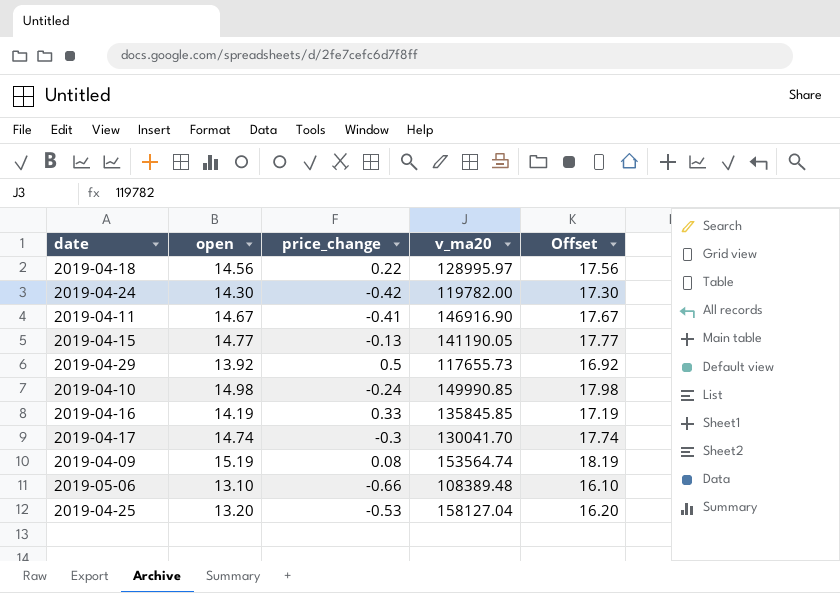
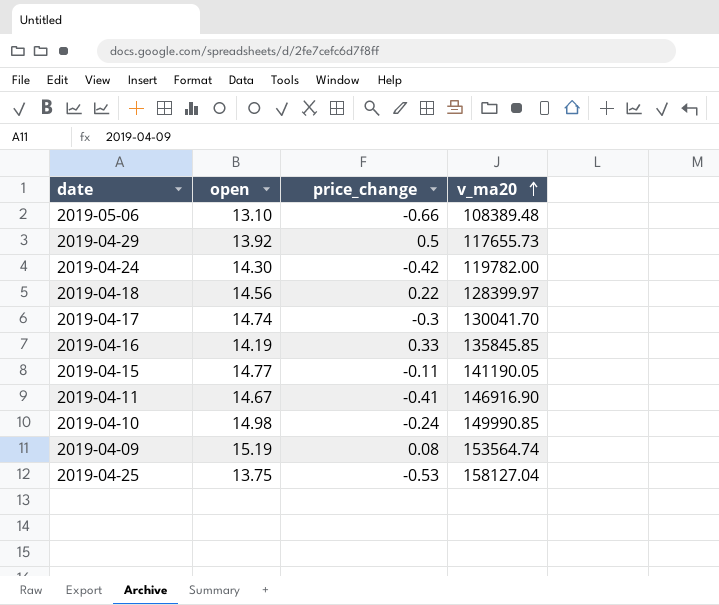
row order: none -> v_ma20 ascending
column Offset | formula: [open] + 3 -> none
2019-04-18 | v_ma20: 128995.97 -> 128399.97
2019-04-15 | price_change: -0.13 -> -0.11
2019-04-25 | open: 13.20 -> 13.75

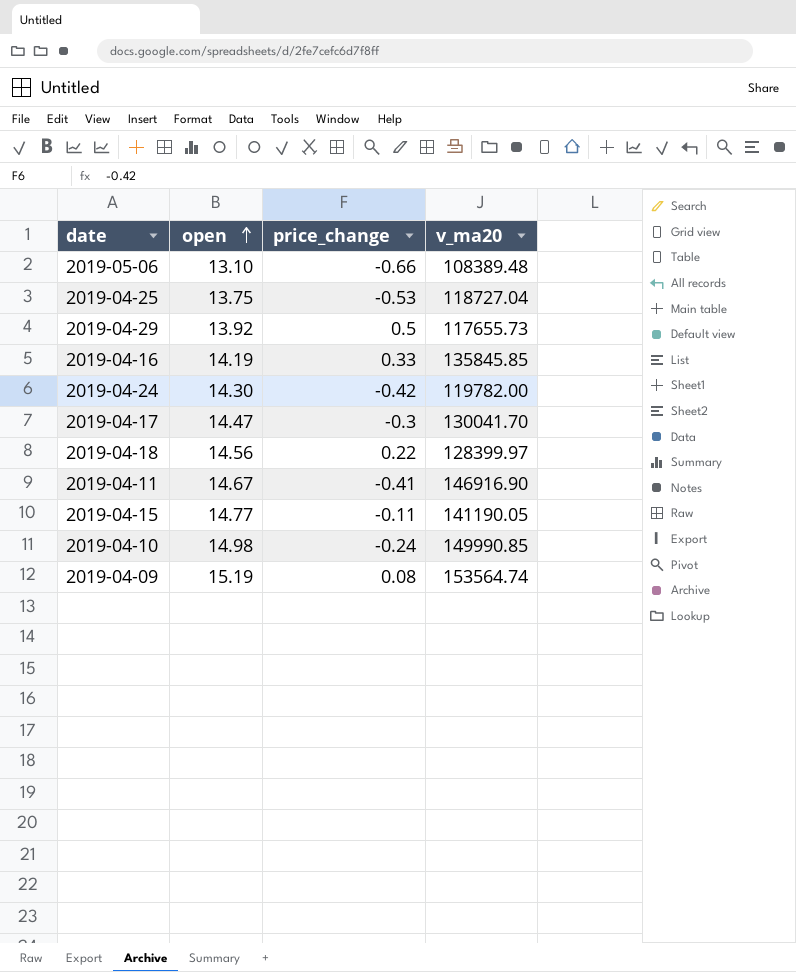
row order: v_ma20 ascending -> open ascending
2019-04-25 | v_ma20: 158127.04 -> 118727.04
2019-04-17 | open: 14.74 -> 14.47

